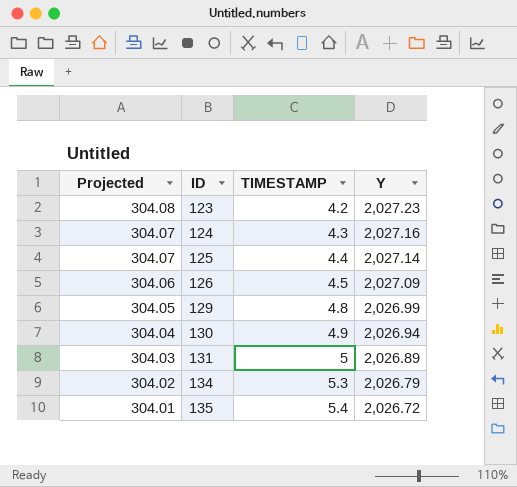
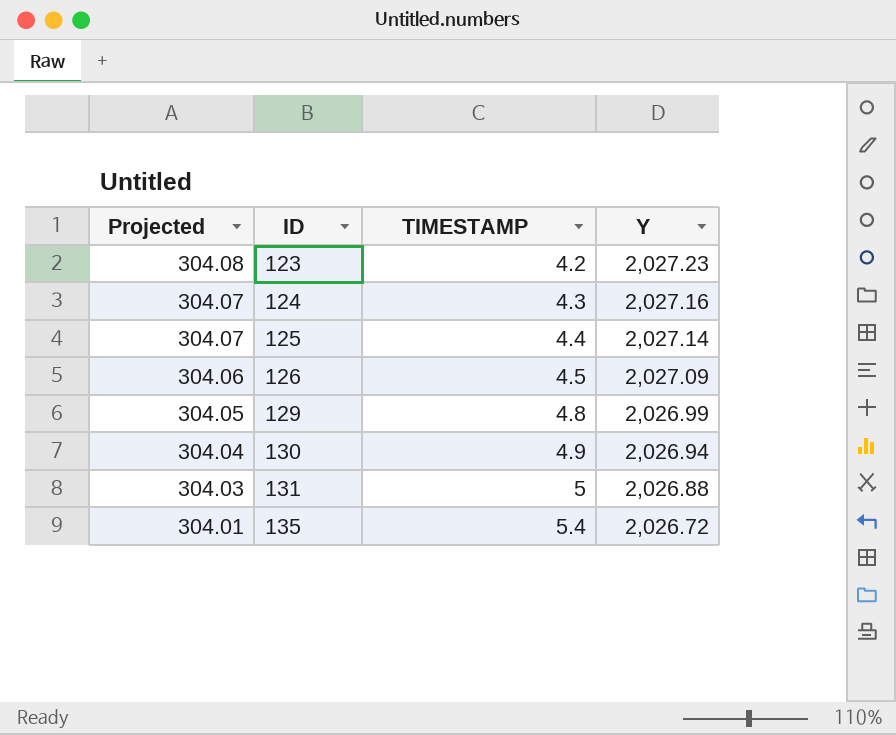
row 134: 304.02 | 5.3 | 2,026.79 -> none
131 | Y: 2,026.89 -> 2,026.88

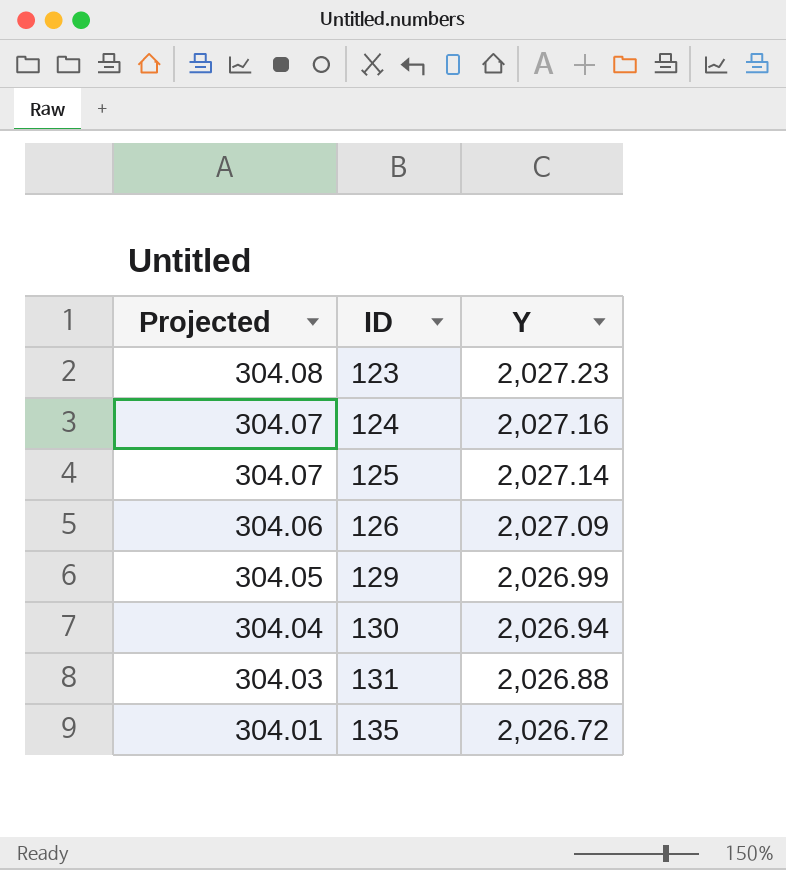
column TIMESTAMP | position: 3 -> none

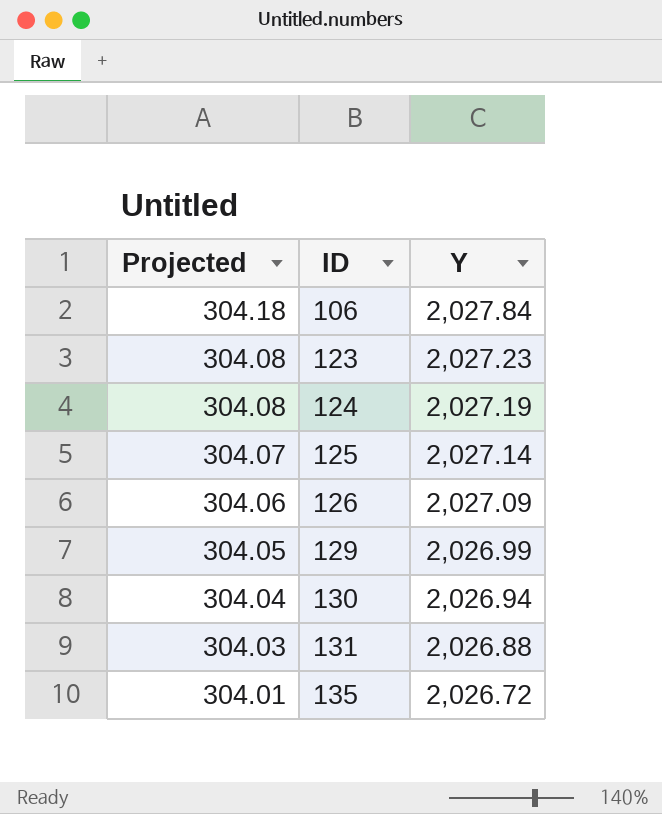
row 106: none -> 304.18 | 2,027.84
124 | Projected: 304.07 -> 304.08
124 | Y: 2,027.16 -> 2,027.19

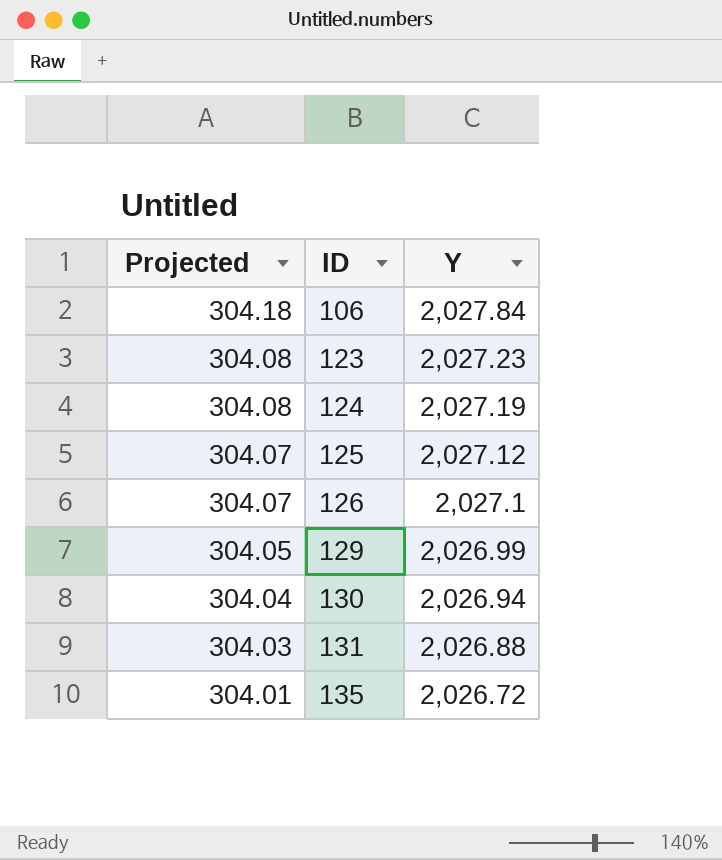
125 | Y: 2,027.14 -> 2,027.12
126 | Projected: 304.06 -> 304.07
126 | Y: 2,027.09 -> 2,027.1

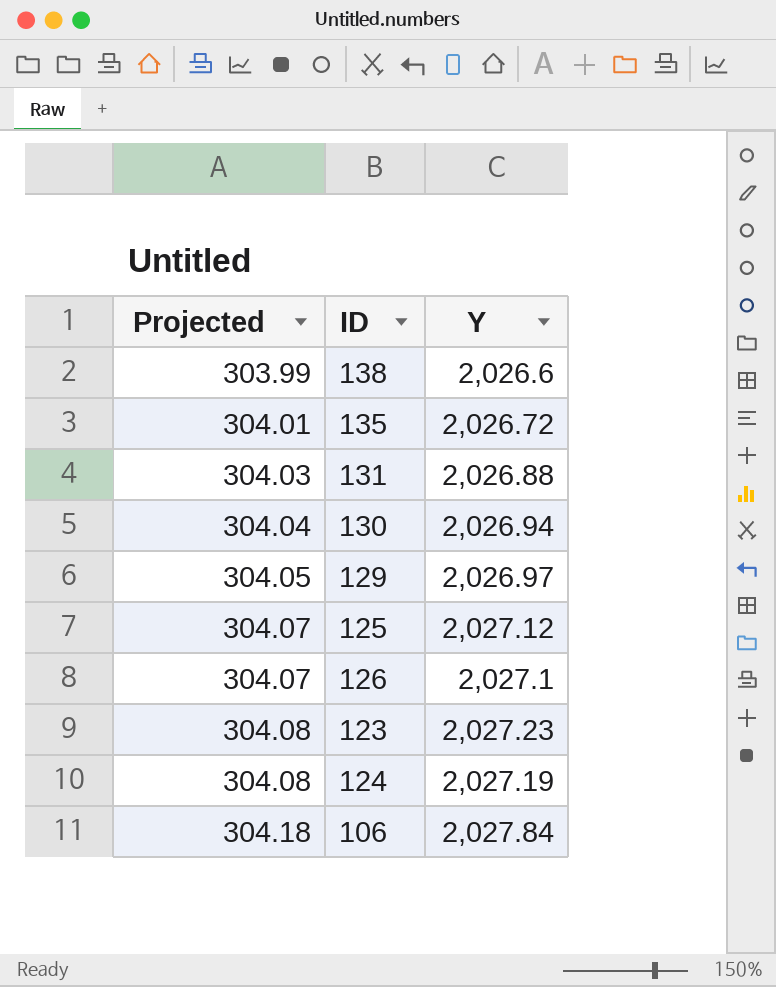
row order: Projected descending -> Projected ascending
row 138: none -> 303.99 | 2,026.6
129 | Y: 2,026.99 -> 2,026.97

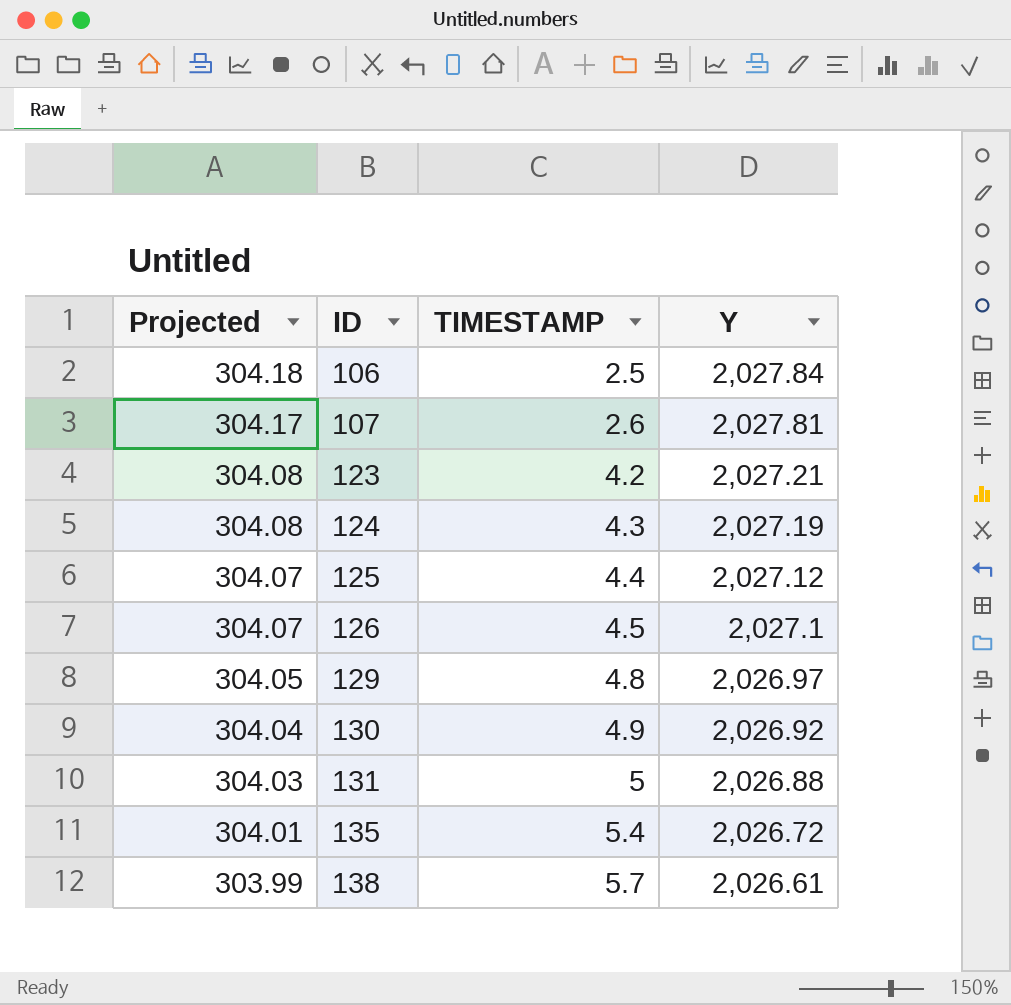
row order: Projected ascending -> Projected descending
column TIMESTAMP | position: none -> 3
row 107: none -> 304.17 | 2.6 | 2,027.81
123 | Y: 2,027.23 -> 2,027.21
130 | Y: 2,026.94 -> 2,026.92
138 | Y: 2,026.6 -> 2,026.61

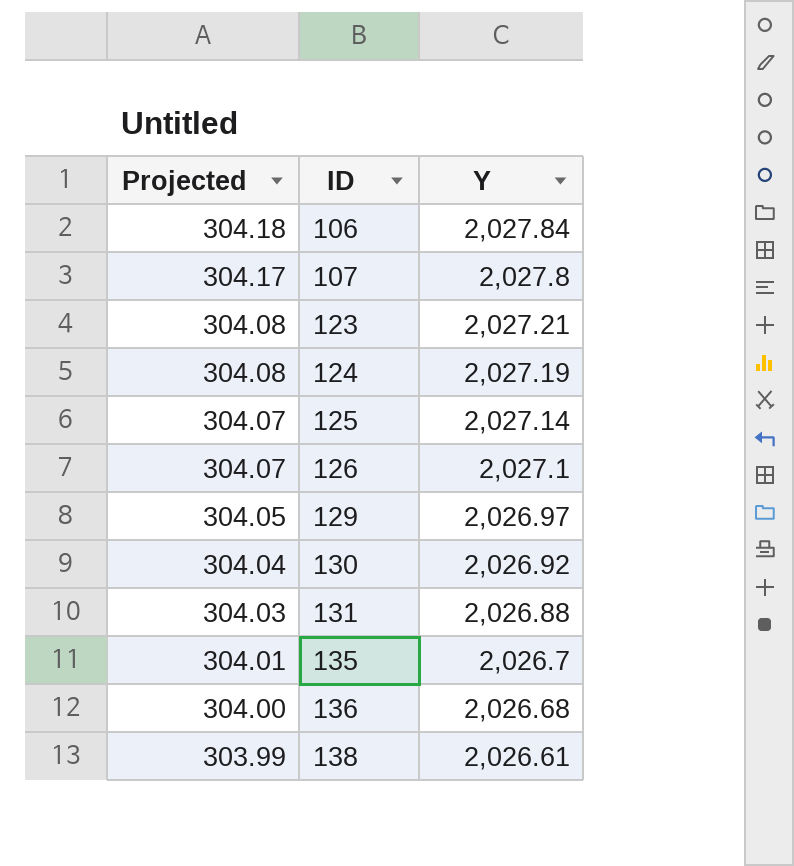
column TIMESTAMP | position: 3 -> none
107 | Y: 2,027.81 -> 2,027.8
125 | Y: 2,027.12 -> 2,027.14
135 | Y: 2,026.72 -> 2,026.7
row 136: none -> 304.00 | 2,026.68

